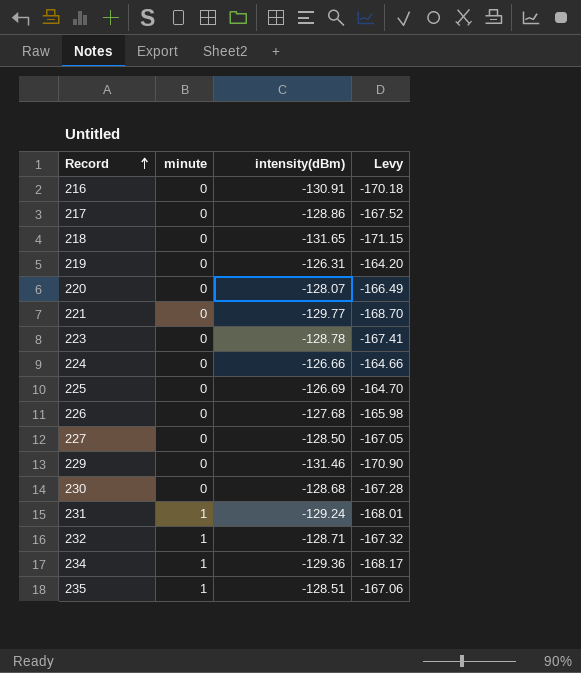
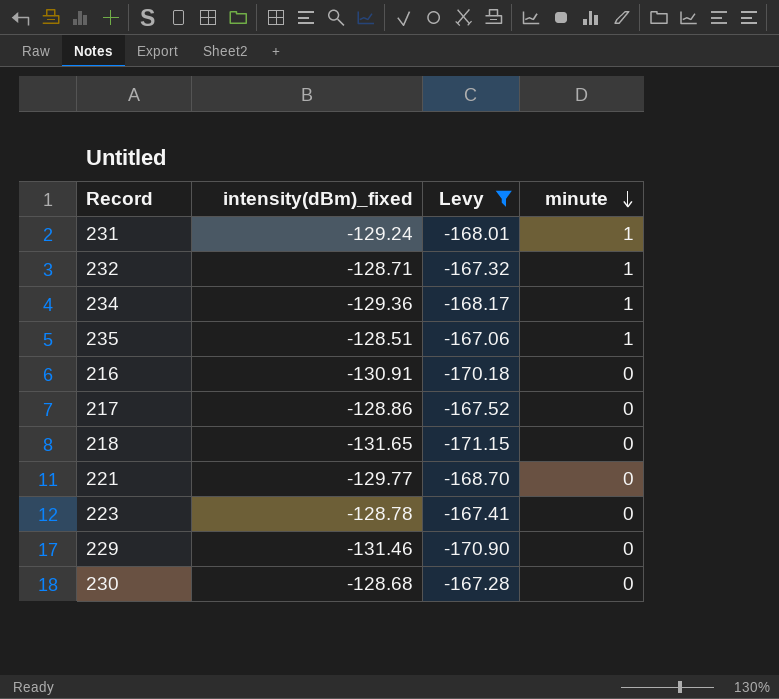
filter: none -> Levy <= -167.06
row order: Record ascending -> minute descending
column name: intensity(dBm) -> intensity(dBm)_fixed
column minute | position: 2 -> 4

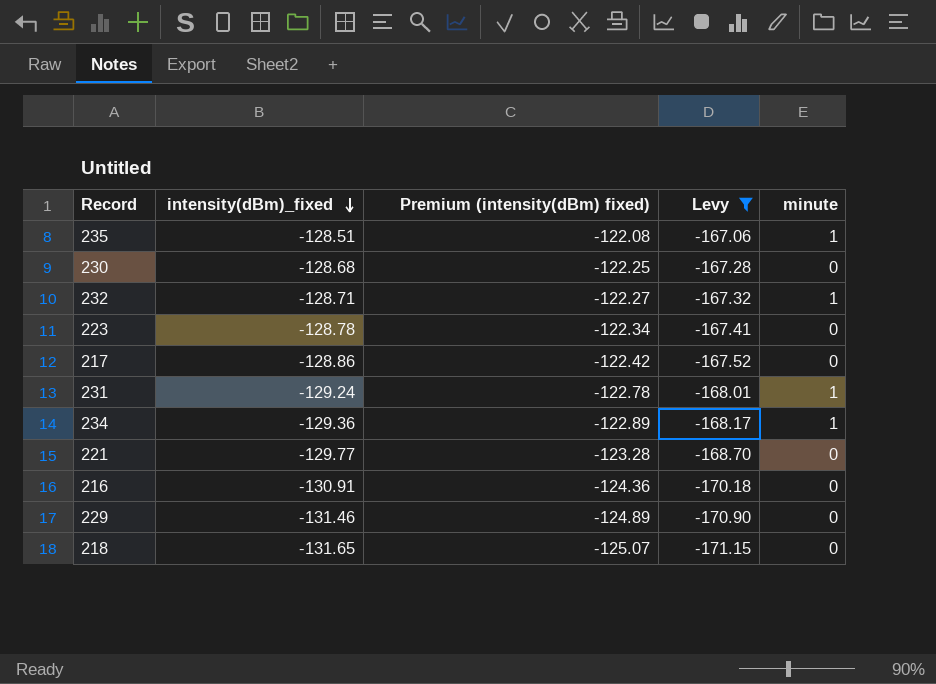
row order: minute descending -> intensity(dBm)_fixed descending
column Premium (intensity(dBm) fixed) | formula: none -> [intensity(dBm)_fixed] * 0.95

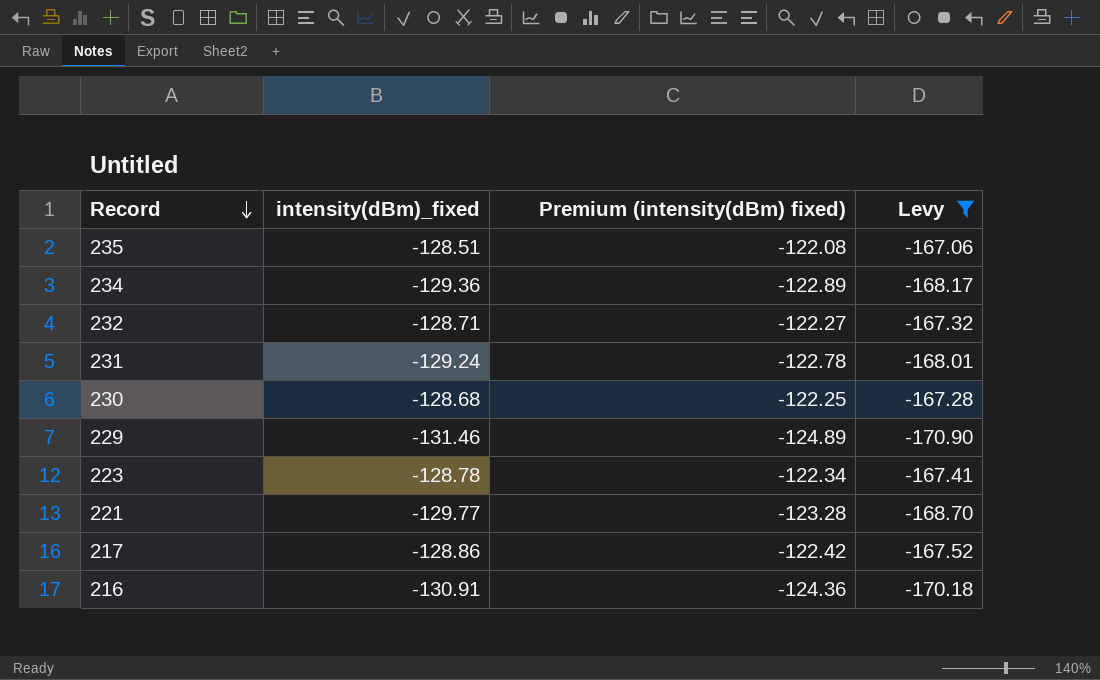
row order: intensity(dBm)_fixed descending -> Record descending
column minute | position: 5 -> none
row 218: -131.65 | -125.07 | -171.15 | 0 -> none

